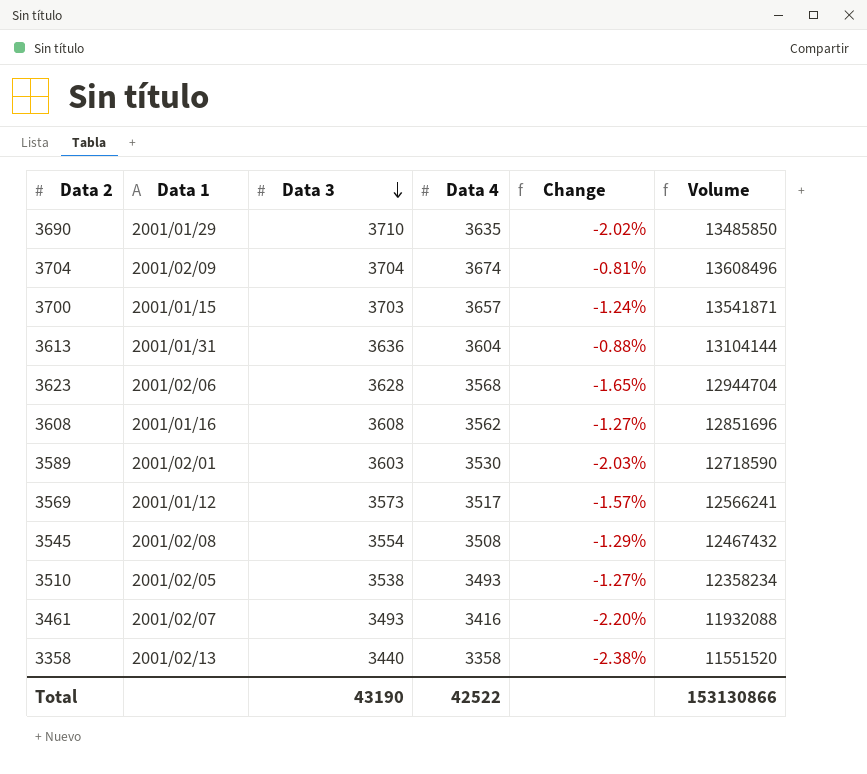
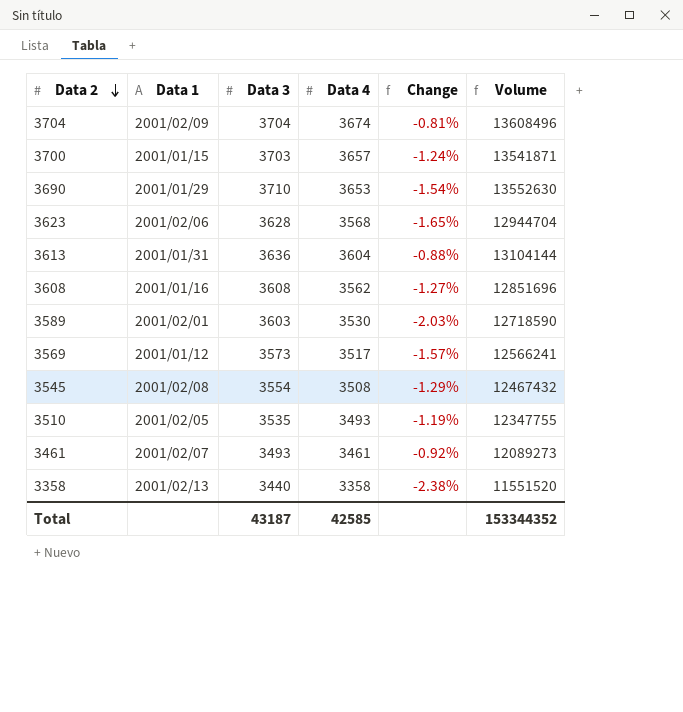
row order: Data 3 descending -> Data 2 descending
3690 | Data 4: 3635 -> 3653
3690 | Change: -2.02% -> -1.54%
3690 | Volume: 13485850 -> 13552630
3510 | Data 3: 3538 -> 3535
3510 | Change: -1.27% -> -1.19%
3510 | Volume: 12358234 -> 12347755
3461 | Data 4: 3416 -> 3461
3461 | Change: -2.20% -> -0.92%
3461 | Volume: 11932088 -> 12089273
Total | Data 3: 43190 -> 43187
Total | Data 4: 42522 -> 42585
Total | Volume: 153130866 -> 153344352

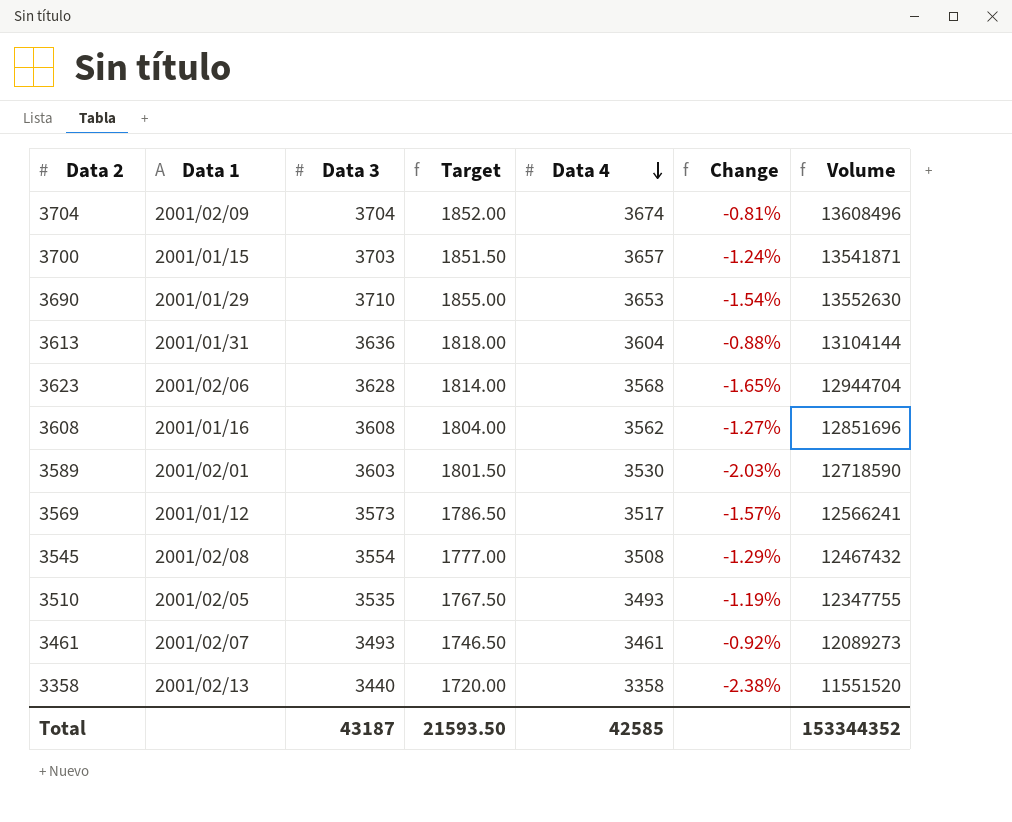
row order: Data 2 descending -> Data 4 descending
column Target | formula: none -> [Data 3] * 0.5

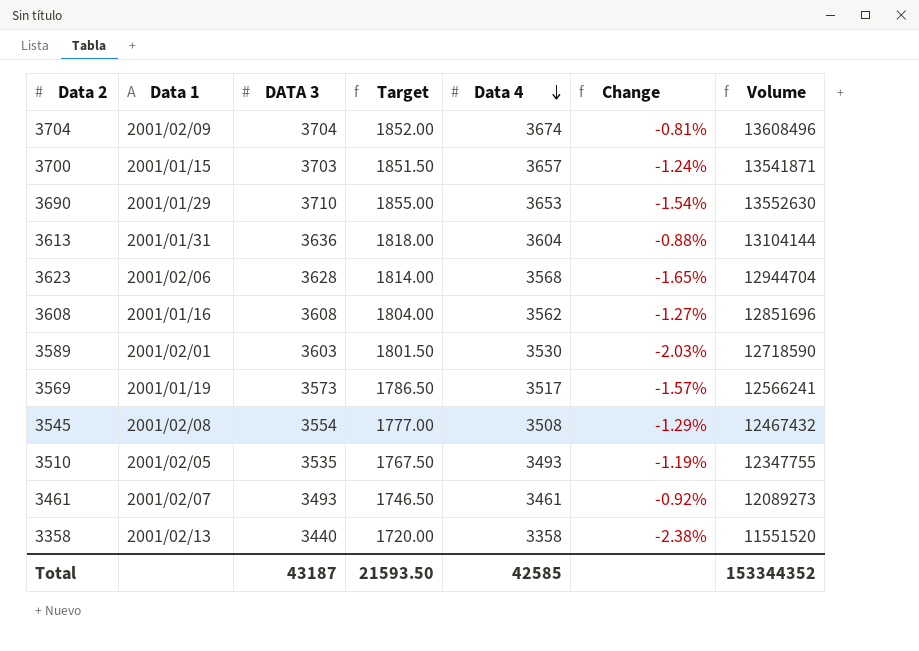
column name: Data 3 -> DATA 3
3569 | Data 1: 2001/01/12 -> 2001/01/19

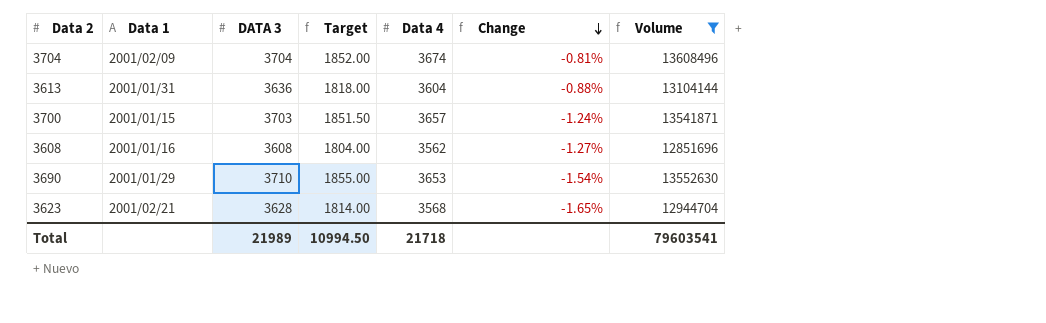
filter: none -> Volume >= 12851696
row order: Data 4 descending -> Change descending
3623 | Data 1: 2001/02/06 -> 2001/02/21
Total | DATA 3: 43187 -> 21989
Total | Target: 21593.50 -> 10994.50
Total | Data 4: 42585 -> 21718
Total | Volume: 153344352 -> 79603541

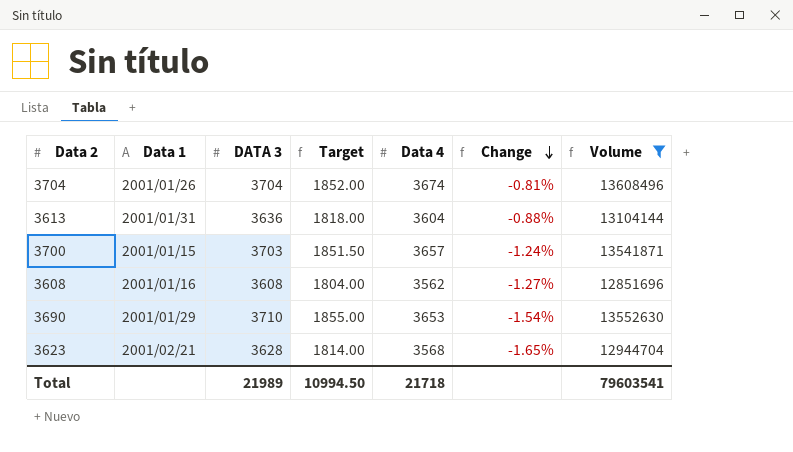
3704 | Data 1: 2001/02/09 -> 2001/01/26

